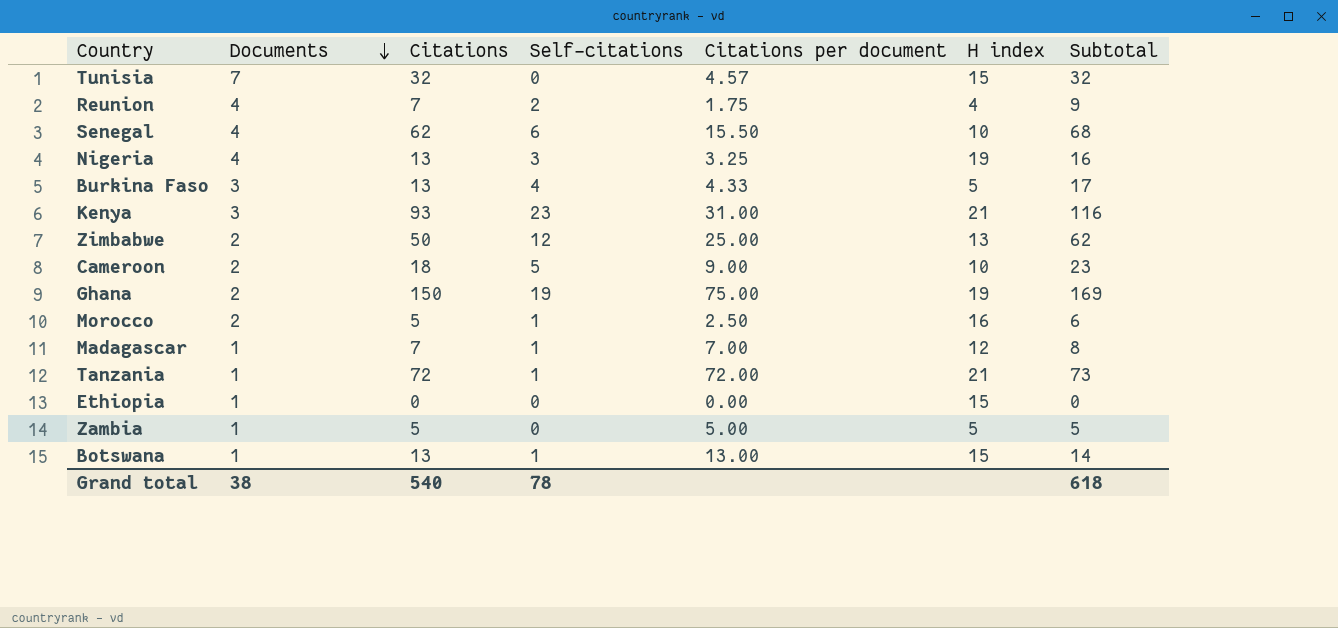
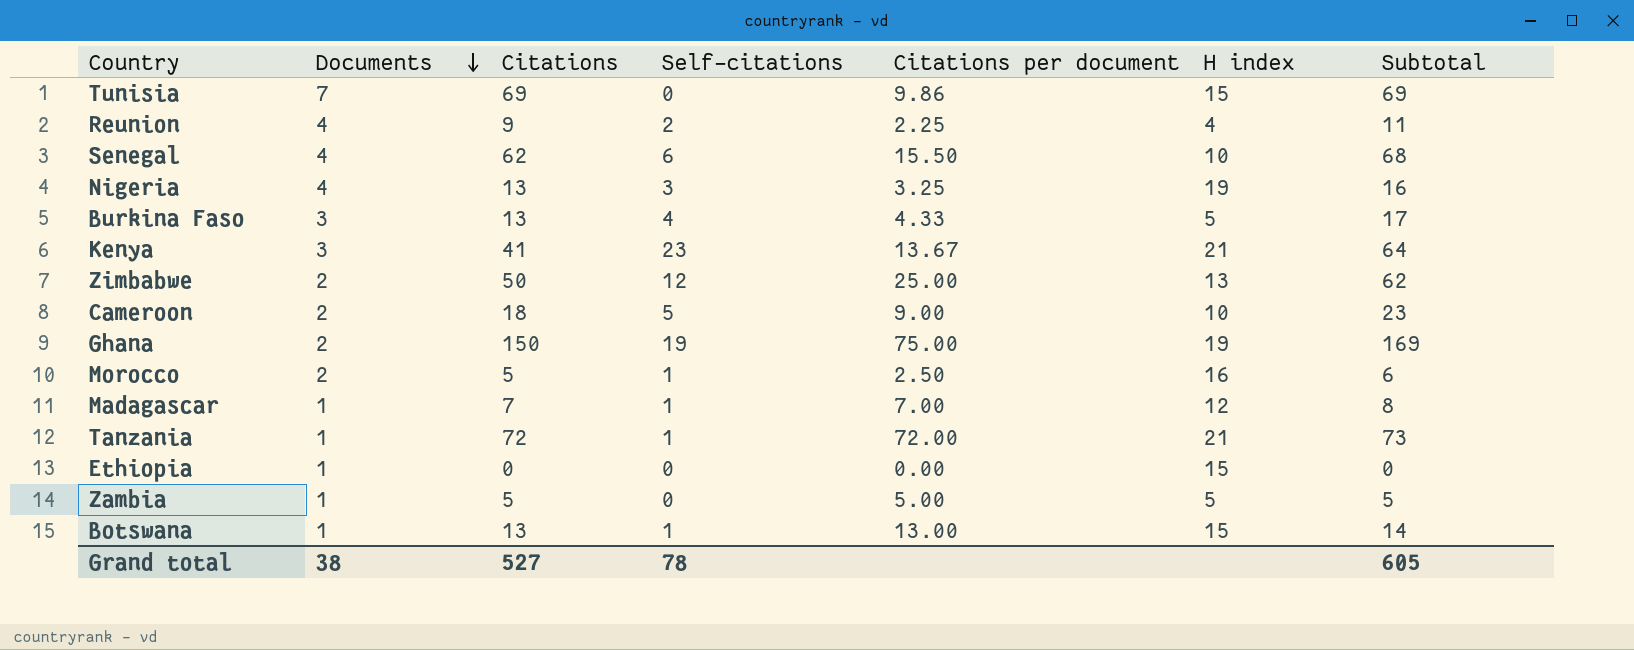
Tunisia | Citations: 32 -> 69
Tunisia | Citations per document: 4.57 -> 9.86
Tunisia | Subtotal: 32 -> 69
Reunion | Citations: 7 -> 9
Reunion | Citations per document: 1.75 -> 2.25
Reunion | Subtotal: 9 -> 11
Kenya | Citations: 93 -> 41
Kenya | Citations per document: 31.00 -> 13.67
Kenya | Subtotal: 116 -> 64
Grand total | Citations: 540 -> 527
Grand total | Subtotal: 618 -> 605

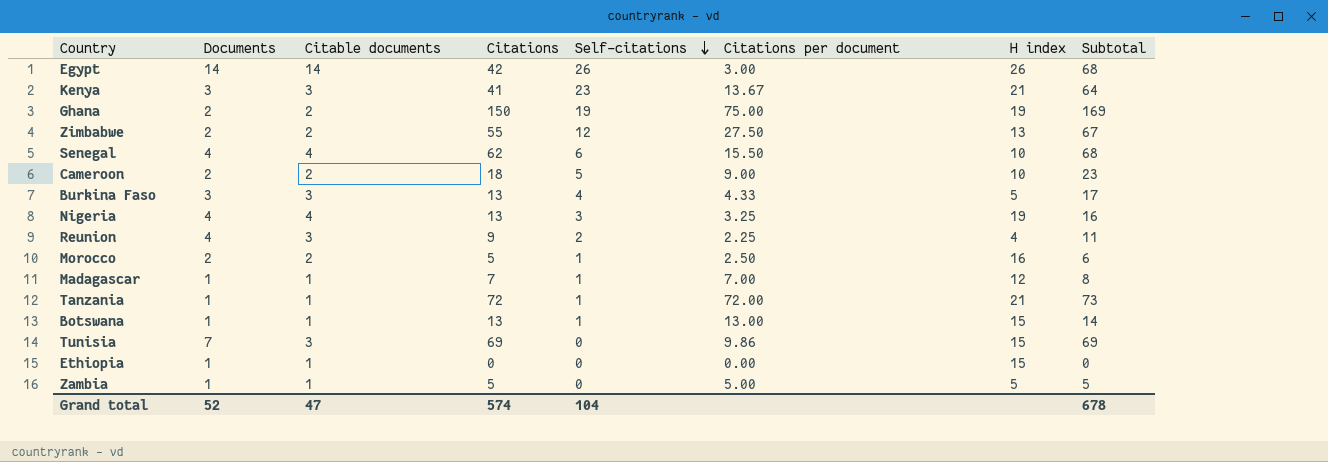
row order: Documents descending -> Self-citations descending
column Citable documents | position: none -> 3
row Egypt: none -> 14 | 14 | 42 | 26 | 3.00 | 26 | 68
Zimbabwe | Citations: 50 -> 55
Zimbabwe | Citations per document: 25.00 -> 27.50
Zimbabwe | Subtotal: 62 -> 67
Grand total | Documents: 38 -> 52
Grand total | Citations: 527 -> 574
Grand total | Self-citations: 78 -> 104
Grand total | Subtotal: 605 -> 678

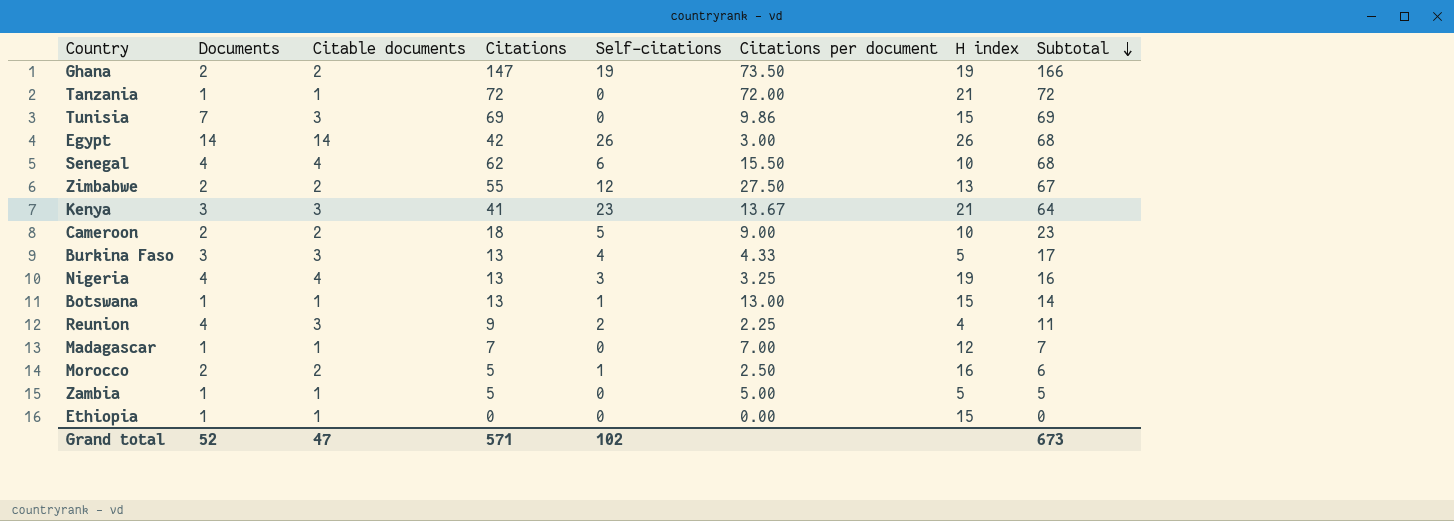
row order: Self-citations descending -> Subtotal descending
Ghana | Citations: 150 -> 147
Ghana | Citations per document: 75.00 -> 73.50
Ghana | Subtotal: 169 -> 166
Tanzania | Self-citations: 1 -> 0
Tanzania | Subtotal: 73 -> 72
Madagascar | Self-citations: 1 -> 0
Madagascar | Subtotal: 8 -> 7
Grand total | Citations: 574 -> 571
Grand total | Self-citations: 104 -> 102
Grand total | Subtotal: 678 -> 673

